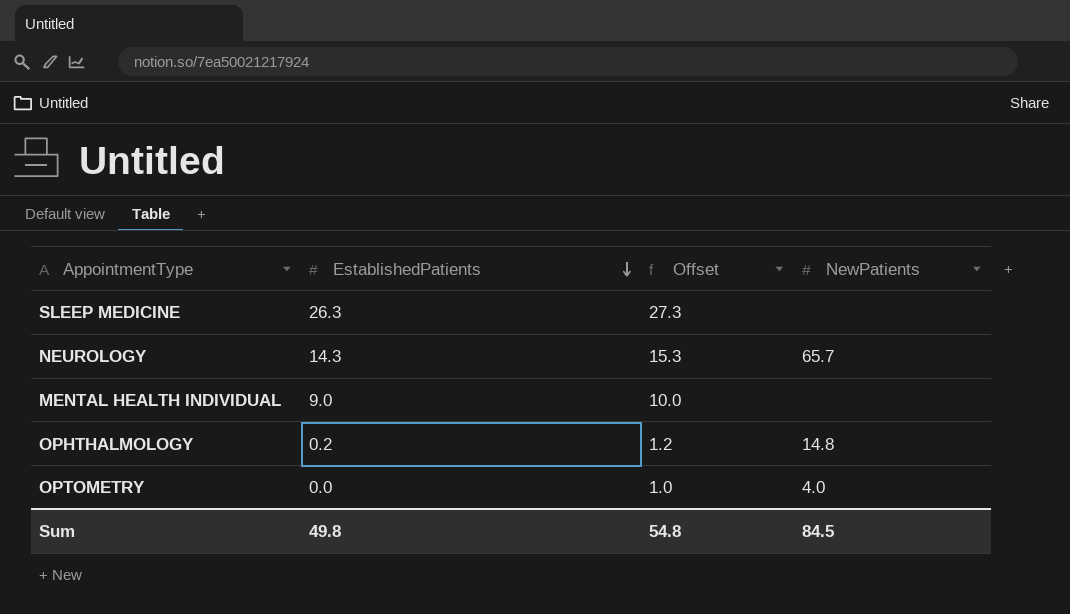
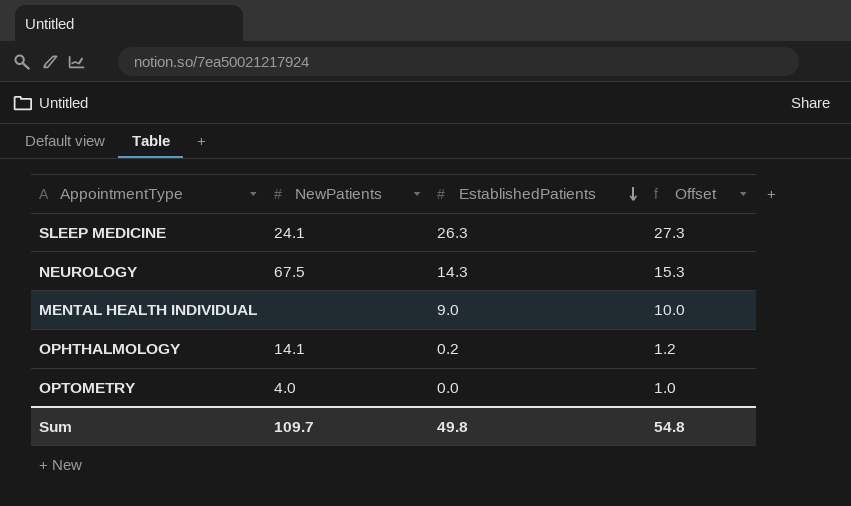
column NewPatients | position: 4 -> 2
SLEEP MEDICINE | NewPatients: none -> 24.1
NEUROLOGY | NewPatients: 65.7 -> 67.5
OPHTHALMOLOGY | NewPatients: 14.8 -> 14.1
Sum | NewPatients: 84.5 -> 109.7

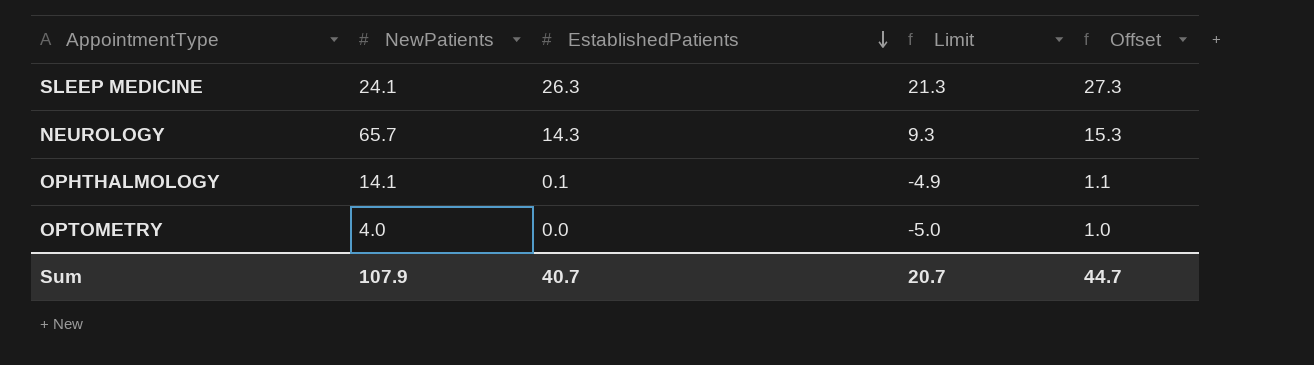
column Limit | formula: none -> [EstablishedPatients] - 5
row MENTAL HEALTH INDIVIDUAL: none | 9.0 | 10.0 -> none
NEUROLOGY | NewPatients: 67.5 -> 65.7
OPHTHALMOLOGY | EstablishedPatients: 0.2 -> 0.1
OPHTHALMOLOGY | Offset: 1.2 -> 1.1
Sum | NewPatients: 109.7 -> 107.9
Sum | EstablishedPatients: 49.8 -> 40.7
Sum | Offset: 54.8 -> 44.7

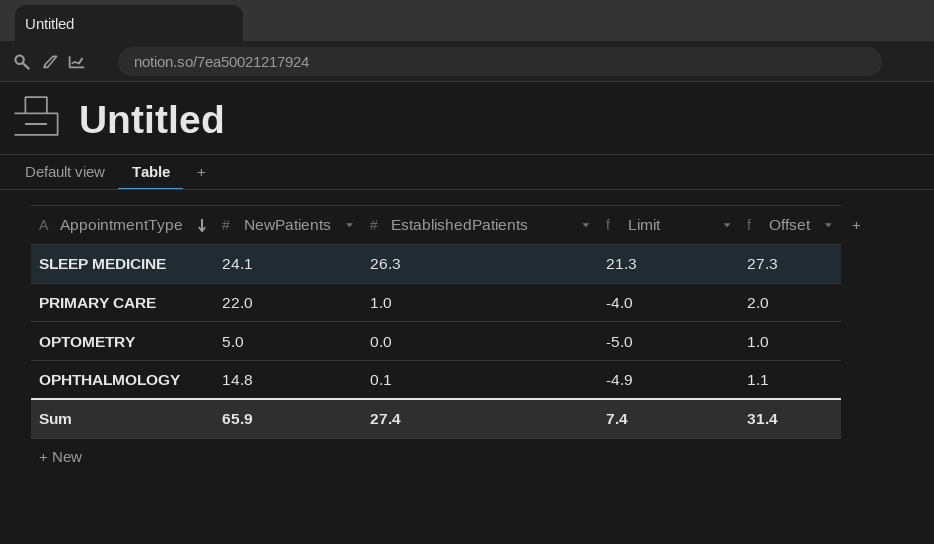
row order: EstablishedPatients descending -> AppointmentType descending
row NEUROLOGY: 65.7 | 14.3 | 9.3 | 15.3 -> none
row PRIMARY CARE: none -> 22.0 | 1.0 | -4.0 | 2.0
OPTOMETRY | NewPatients: 4.0 -> 5.0
OPHTHALMOLOGY | NewPatients: 14.1 -> 14.8
Sum | NewPatients: 107.9 -> 65.9
Sum | EstablishedPatients: 40.7 -> 27.4
Sum | Limit: 20.7 -> 7.4
Sum | Offset: 44.7 -> 31.4

